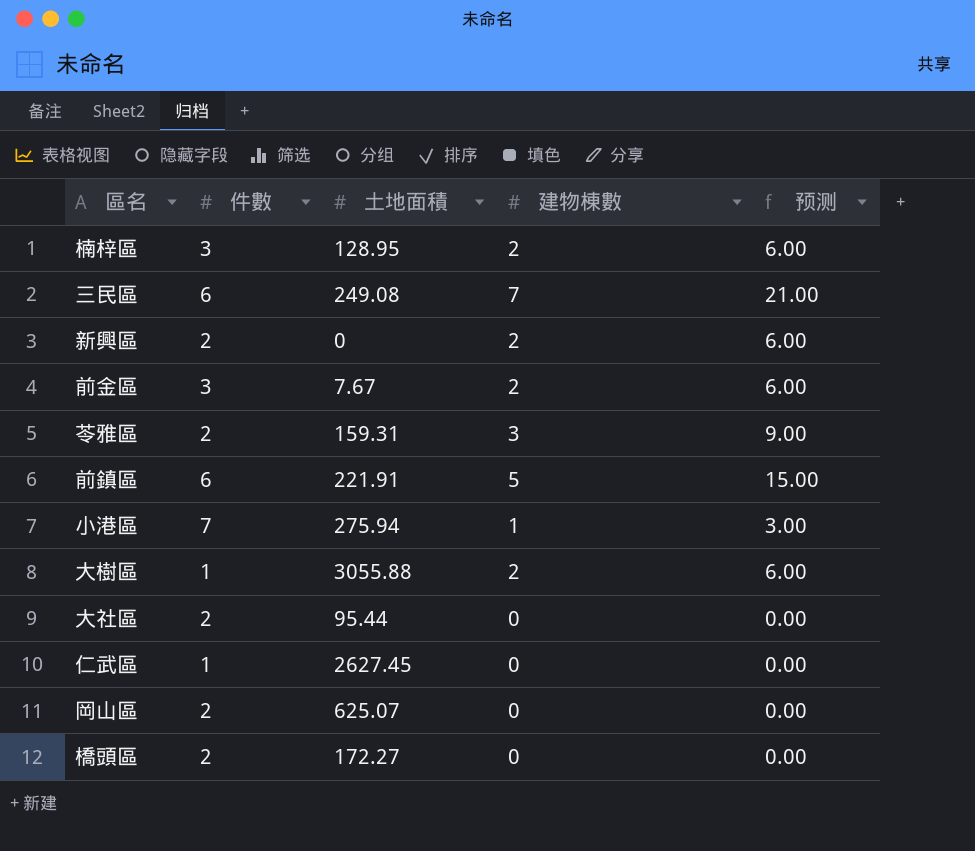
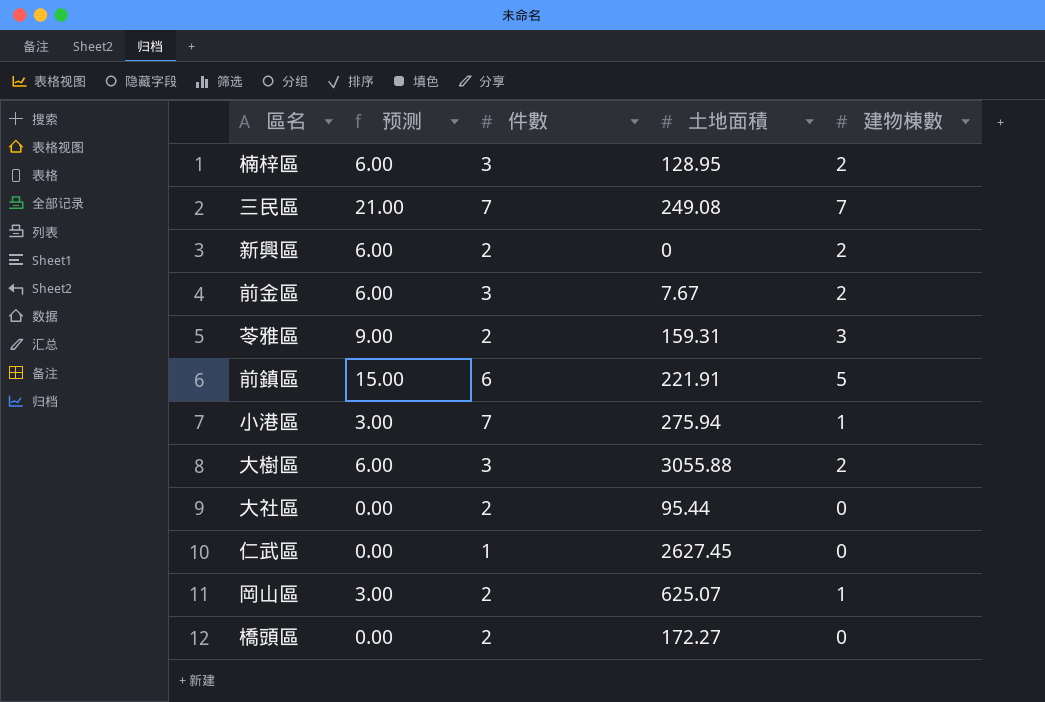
column 预测 | position: 5 -> 2
三民區 | 件數: 6 -> 7
大樹區 | 件數: 1 -> 3
岡山區 | 预测: 0.00 -> 3.00
岡山區 | 建物棟數: 0 -> 1

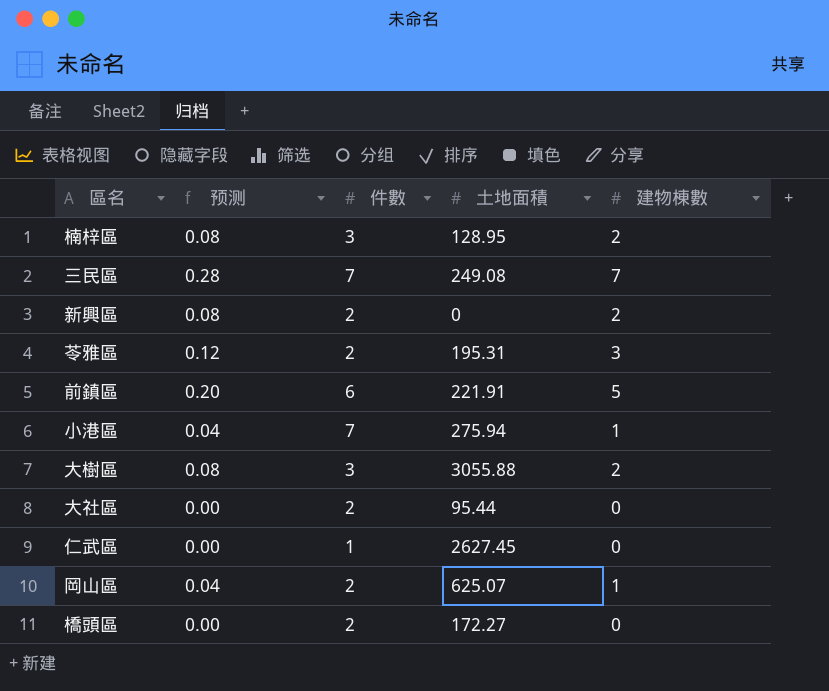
column 预测 | formula: [建物棟數] * 3 -> [建物棟數] * 0.04
row 前金區: 6.00 | 3 | 7.67 | 2 -> none
苓雅區 | 土地面積: 159.31 -> 195.31

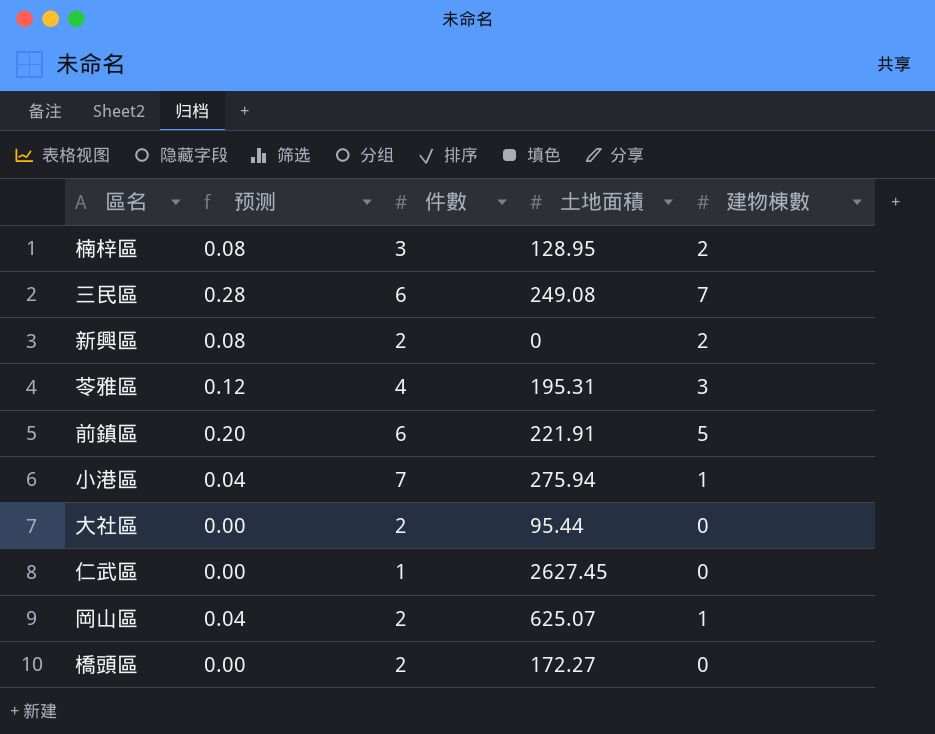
row 大樹區: 0.08 | 3 | 3055.88 | 2 -> none
三民區 | 件數: 7 -> 6
苓雅區 | 件數: 2 -> 4

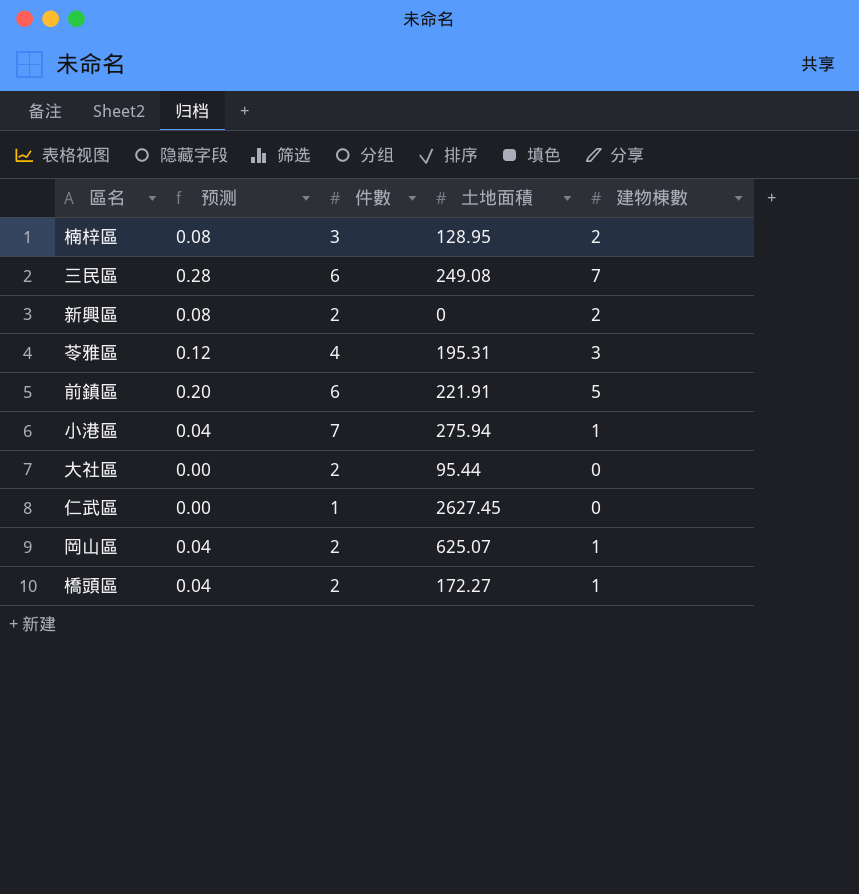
橋頭區 | 预测: 0.00 -> 0.04
橋頭區 | 建物棟數: 0 -> 1

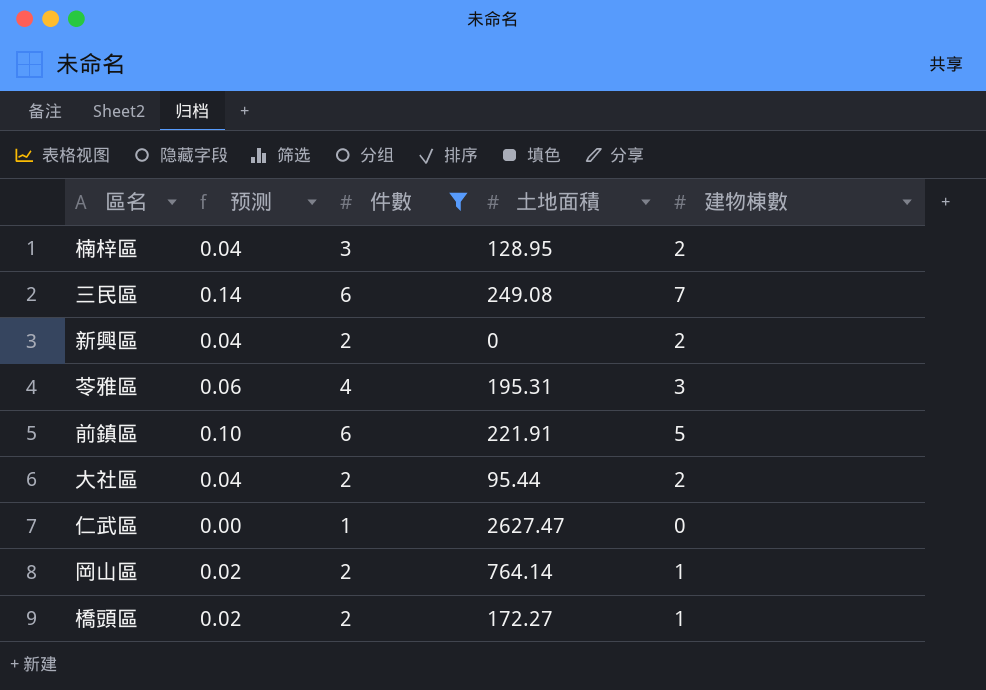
filter: none -> 件數 != 7
column 预测 | formula: [建物棟數] * 0.04 -> [建物棟數] * 0.02
大社區 | 建物棟數: 0 -> 2
仁武區 | 土地面積: 2627.45 -> 2627.47
岡山區 | 土地面積: 625.07 -> 764.14

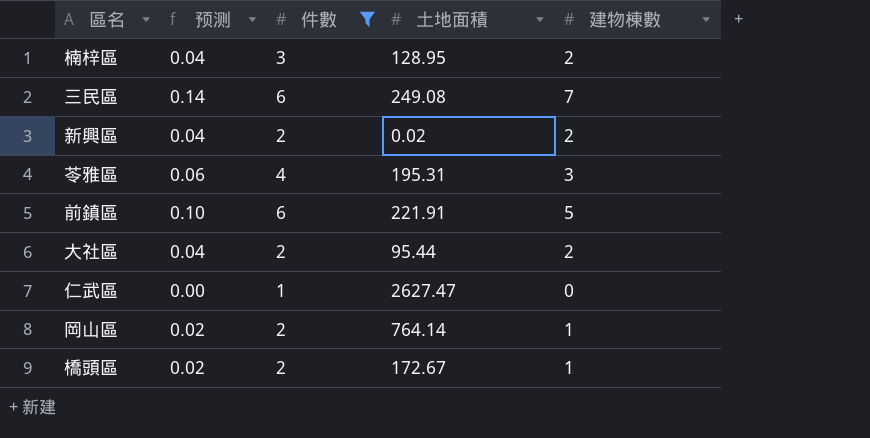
新興區 | 土地面積: 0 -> 0.02
橋頭區 | 土地面積: 172.27 -> 172.67

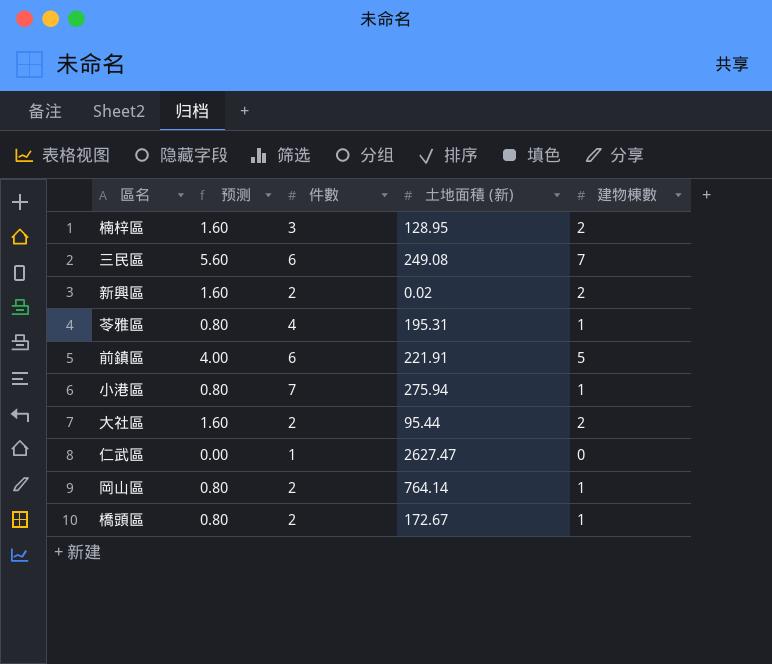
filter: 件數 != 7 -> none
column 预测 | formula: [建物棟數] * 0.02 -> [建物棟數] * 0.8
column name: 土地面積 -> 土地面積 (新)
苓雅區 | 建物棟數: 3 -> 1

